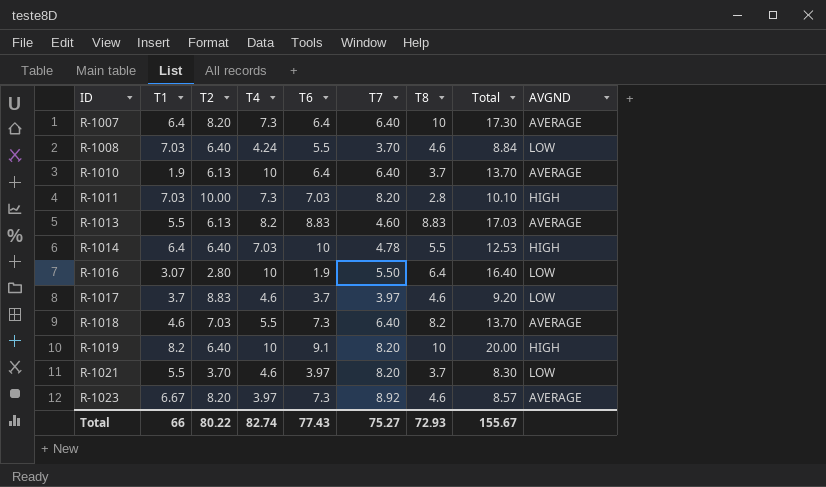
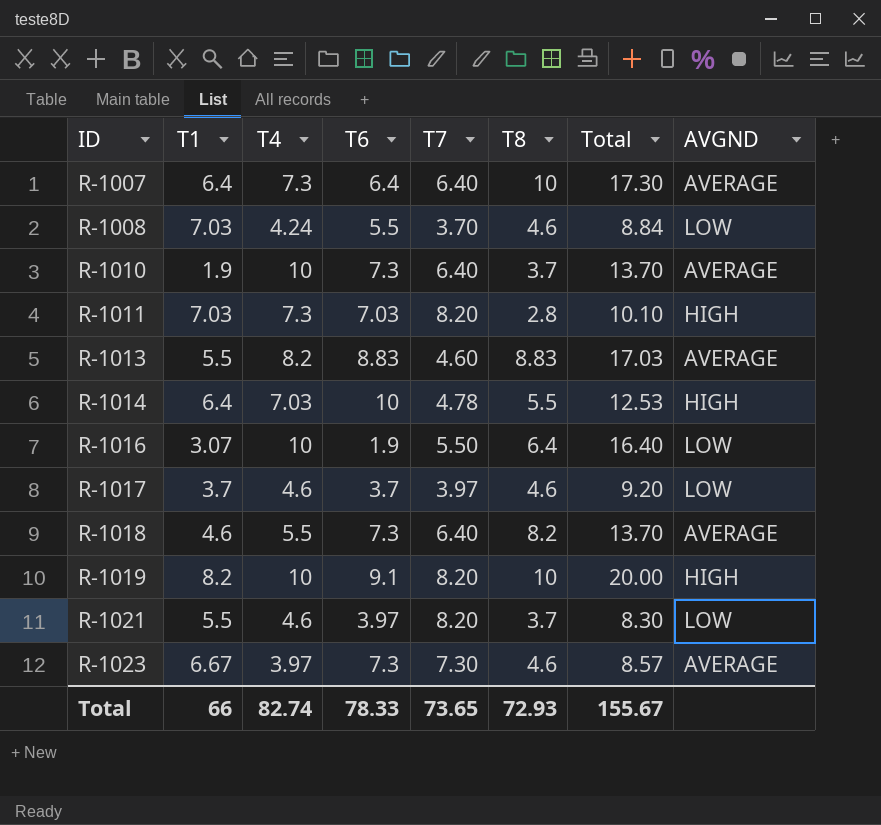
column T2 | position: 3 -> none
R-1010 | T6: 6.4 -> 7.3
R-1023 | T7: 8.92 -> 7.30
Total | T6: 77.43 -> 78.33
Total | T7: 75.27 -> 73.65

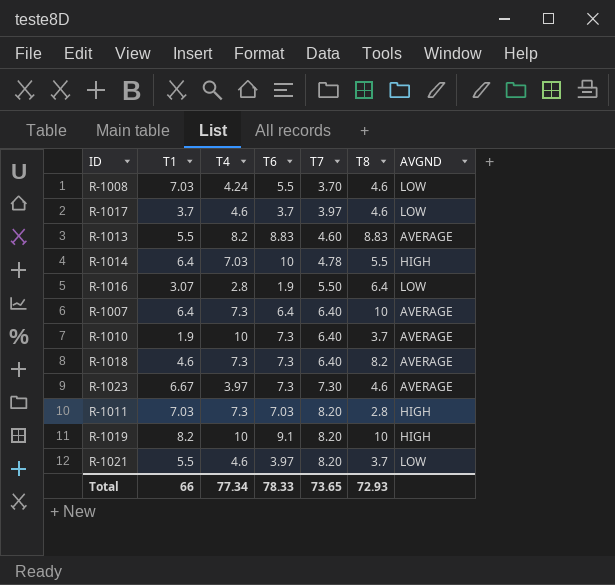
row order: ID ascending -> T7 ascending
column Total | formula: [T4] + [T8] -> none
R-1016 | T4: 10 -> 2.8
R-1018 | T4: 5.5 -> 7.3
Total | T4: 82.74 -> 77.34

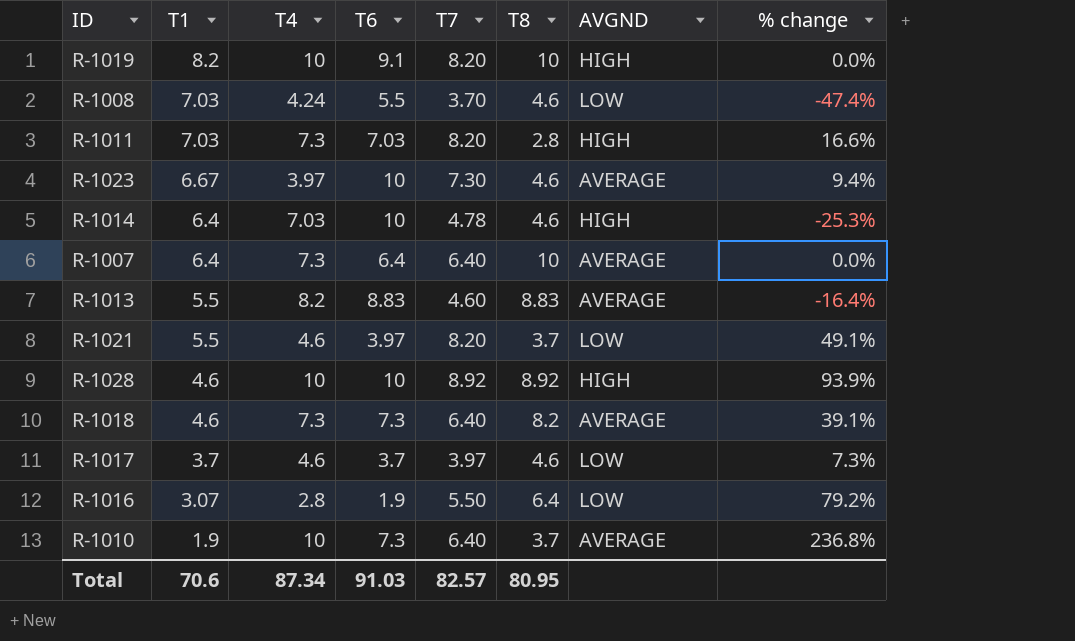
row order: T7 ascending -> T1 descending
column % change | formula: none -> ([T7] - [T1]) / [T1]
R-1023 | T6: 7.3 -> 10
R-1014 | T8: 5.5 -> 4.6
row R-1028: none -> 4.6 | 10 | 10 | 8.92 | 8.92 | HIGH | 93.9%
Total | T1: 66 -> 70.6
Total | T4: 77.34 -> 87.34
Total | T6: 78.33 -> 91.03
Total | T7: 73.65 -> 82.57
Total | T8: 72.93 -> 80.95

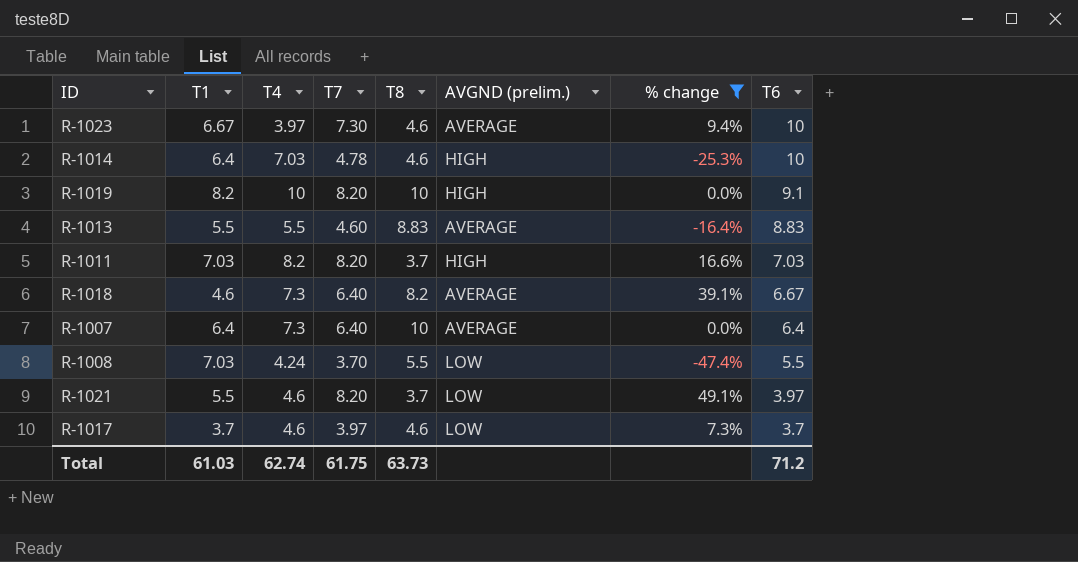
filter: none -> % change <= 49.1%
row order: T1 descending -> T6 descending
column name: AVGND -> AVGND (prelim.)
column T6 | position: 4 -> 8
R-1013 | T4: 8.2 -> 5.5
R-1011 | T4: 7.3 -> 8.2
R-1011 | T8: 2.8 -> 3.7
R-1018 | T6: 7.3 -> 6.67
R-1008 | T8: 4.6 -> 5.5
Total | T1: 70.6 -> 61.03
Total | T4: 87.34 -> 62.74
Total | T7: 82.57 -> 61.75
Total | T8: 80.95 -> 63.73
Total | T6: 91.03 -> 71.2

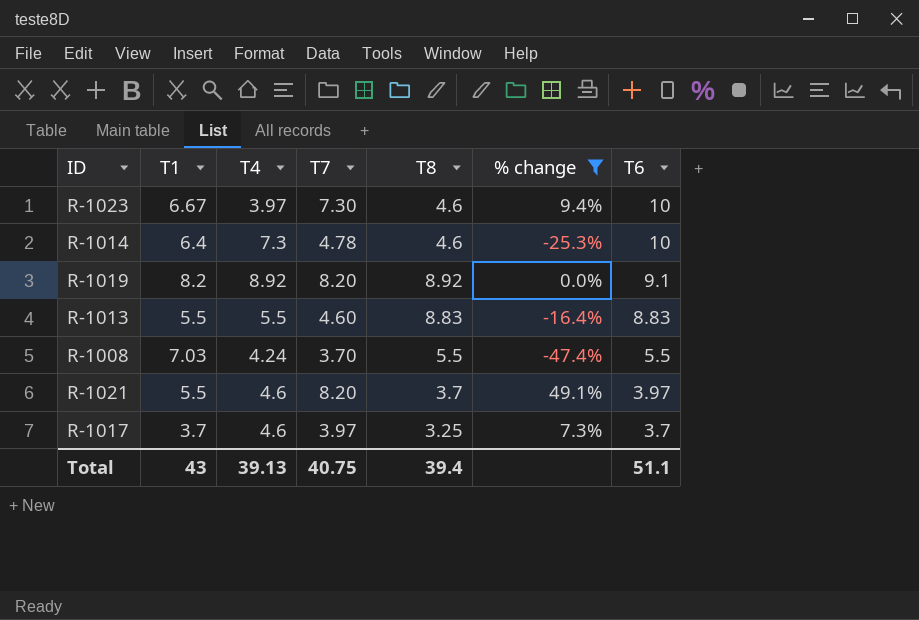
column AVGND (prelim.) | position: 6 -> none
row R-1011: 7.03 | 8.2 | 8.20 | 3.7 | HIGH | 16.6% | 7.03 -> none
row R-1018: 4.6 | 7.3 | 6.40 | 8.2 | AVERAGE | 39.1% | 6.67 -> none
row R-1007: 6.4 | 7.3 | 6.40 | 10 | AVERAGE | 0.0% | 6.4 -> none
R-1014 | T4: 7.03 -> 7.3
R-1019 | T4: 10 -> 8.92
R-1019 | T8: 10 -> 8.92
R-1017 | T8: 4.6 -> 3.25
Total | T1: 61.03 -> 43
Total | T4: 62.74 -> 39.13
Total | T7: 61.75 -> 40.75
Total | T8: 63.73 -> 39.4
Total | T6: 71.2 -> 51.1

